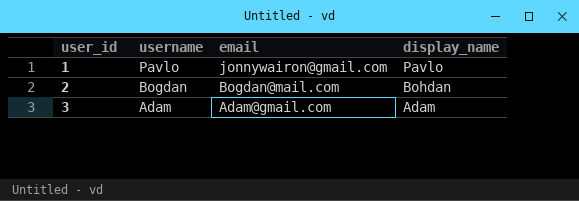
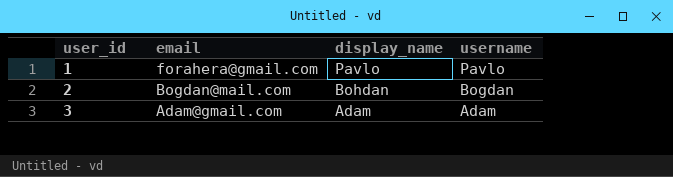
column username | position: 2 -> 4
1 | email: jonnywairon@gmail.com -> forahera@gmail.com

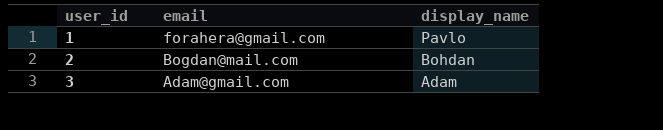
column username | position: 4 -> none

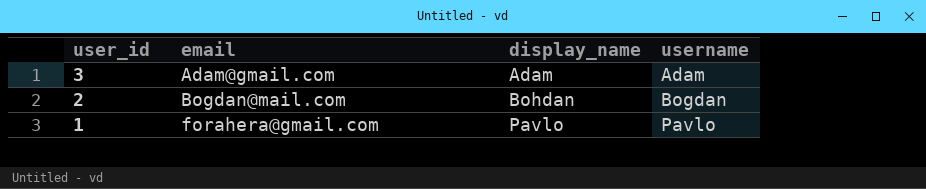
row order: user_id ascending -> user_id descending
column username | position: none -> 4

